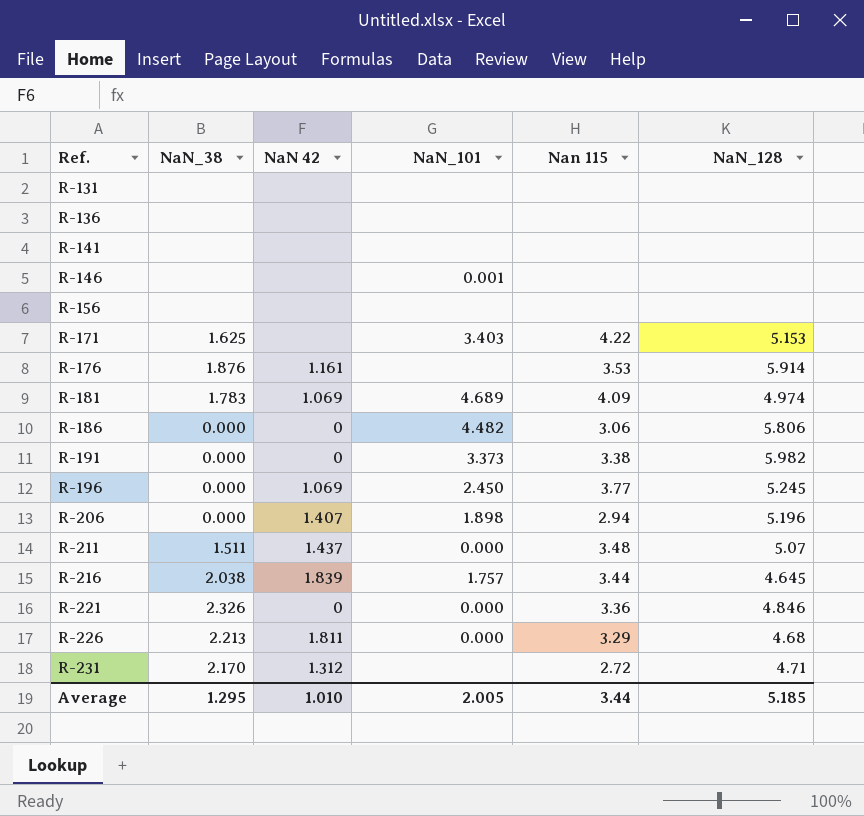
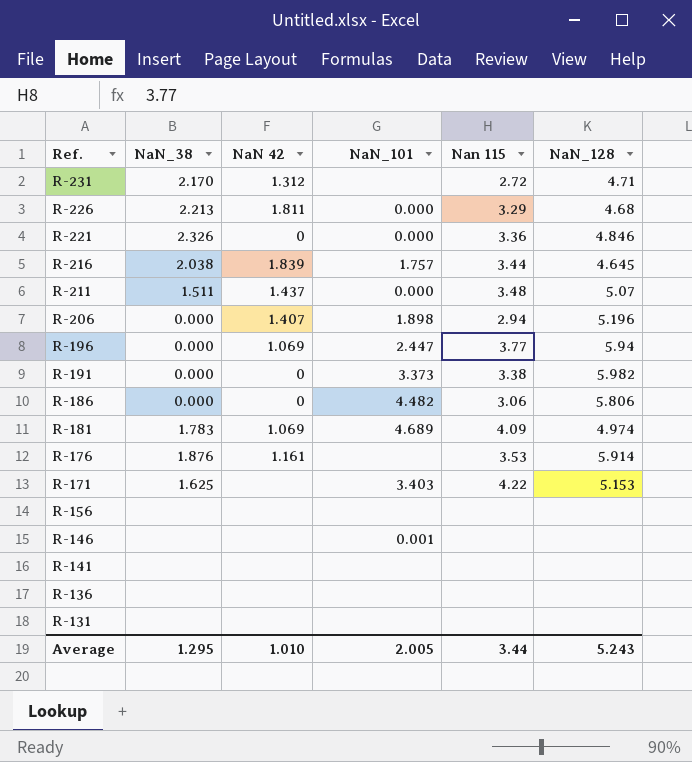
row order: Ref. ascending -> Ref. descending
R-196 | NaN_101: 2.450 -> 2.447
R-196 | NaN_128: 5.245 -> 5.94
Average | NaN_128: 5.185 -> 5.243

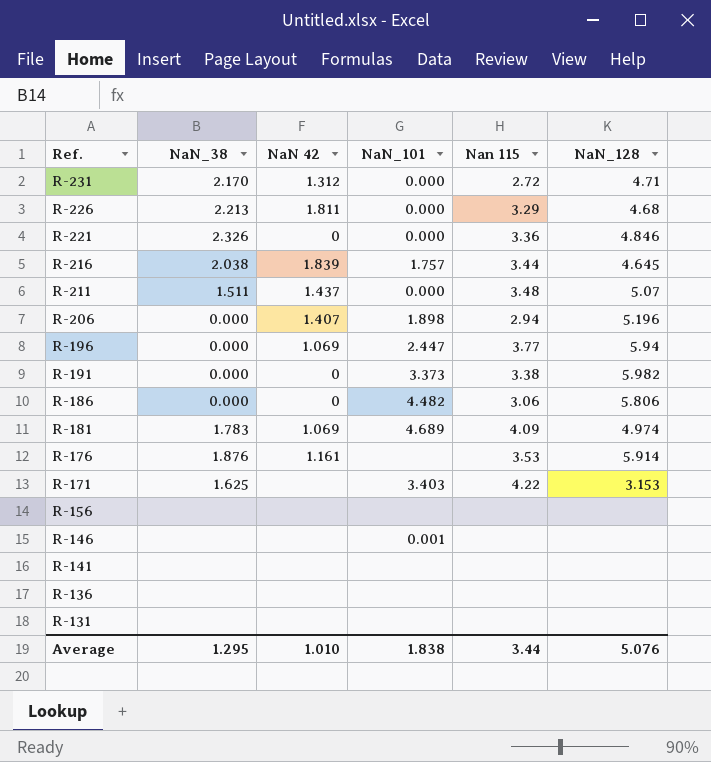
R-231 | NaN_101: none -> 0.000
R-171 | NaN_128: 5.153 -> 3.153
Average | NaN_101: 2.005 -> 1.838
Average | NaN_128: 5.243 -> 5.076

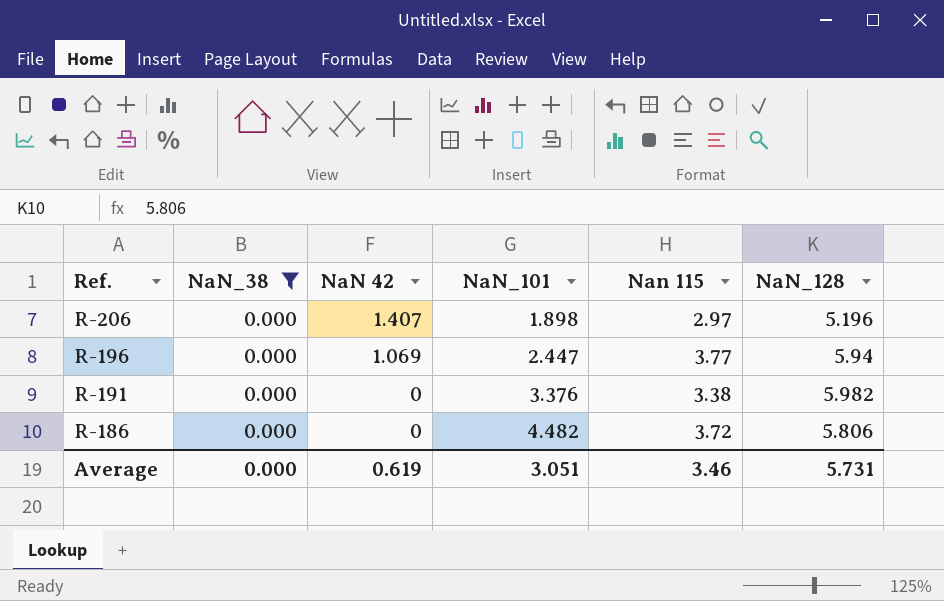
filter: none -> NaN_38 = 0.000
R-206 | Nan 115: 2.94 -> 2.97
R-191 | NaN_101: 3.373 -> 3.376
R-186 | Nan 115: 3.06 -> 3.72
Average | NaN_38: 1.295 -> 0.000
Average | NaN 42: 1.010 -> 0.619
Average | NaN_101: 1.838 -> 3.051
Average | Nan 115: 3.44 -> 3.46
Average | NaN_128: 5.076 -> 5.731

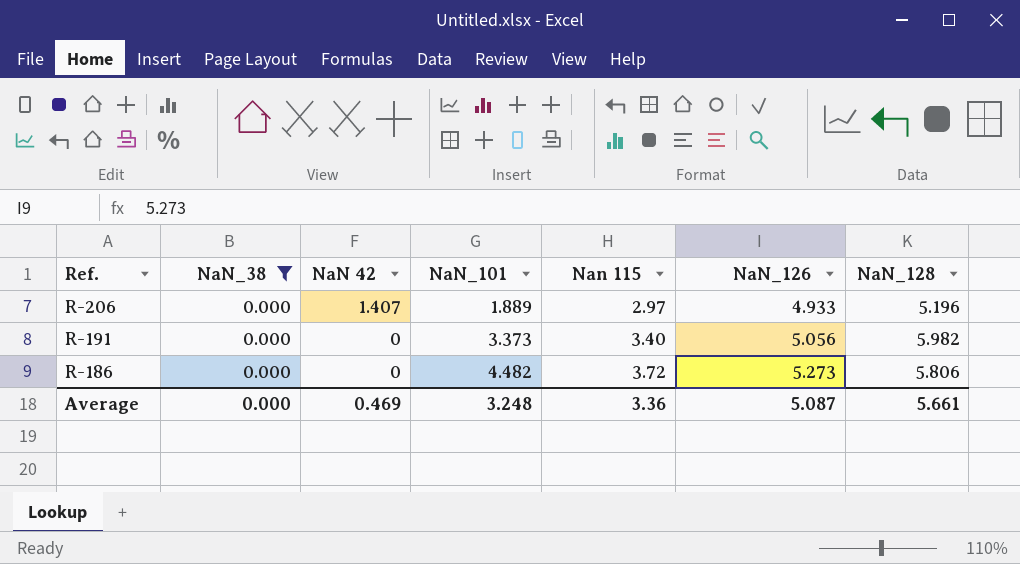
column NaN_126 | position: none -> 6
row R-196: 0.000 | 1.069 | 2.447 | 3.77 | 5.94 -> none
R-206 | NaN_101: 1.898 -> 1.889
R-191 | NaN_101: 3.376 -> 3.373
R-191 | Nan 115: 3.38 -> 3.40
Average | NaN 42: 0.619 -> 0.469
Average | NaN_101: 3.051 -> 3.248
Average | Nan 115: 3.46 -> 3.36
Average | NaN_128: 5.731 -> 5.661

